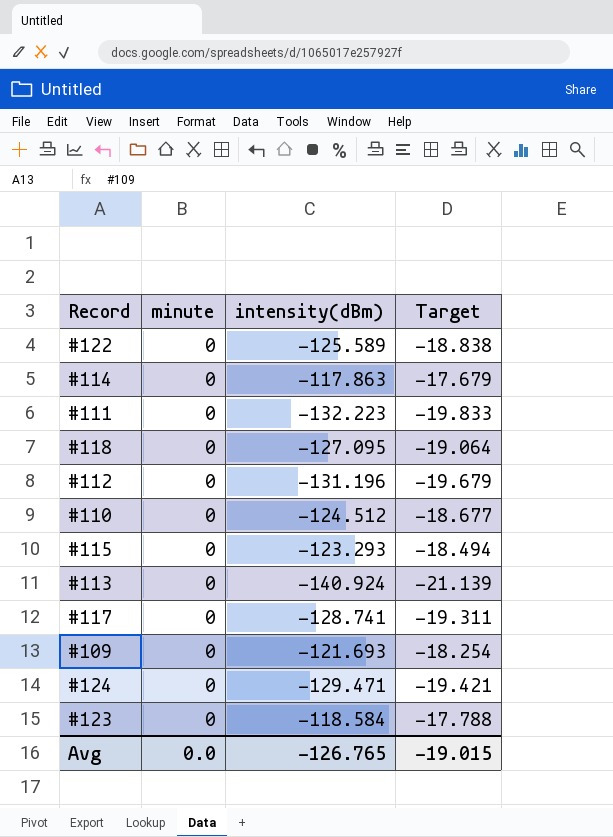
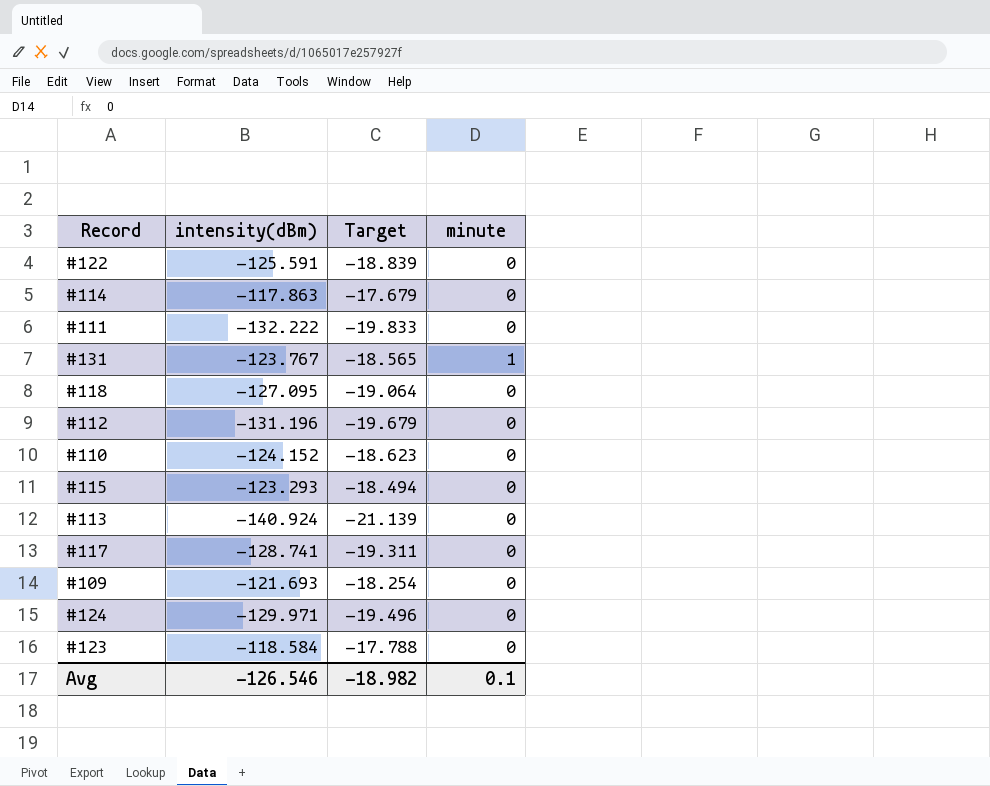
column minute | position: 2 -> 4
#122 | intensity(dBm): -125.589 -> -125.591
#122 | Target: -18.838 -> -18.839
#111 | intensity(dBm): -132.223 -> -132.222
row #131: none -> -123.767 | -18.565 | 1
#110 | intensity(dBm): -124.512 -> -124.152
#110 | Target: -18.677 -> -18.623
#124 | intensity(dBm): -129.471 -> -129.971
#124 | Target: -19.421 -> -19.496
Avg | intensity(dBm): -126.765 -> -126.546
Avg | Target: -19.015 -> -18.982
Avg | minute: 0.0 -> 0.1

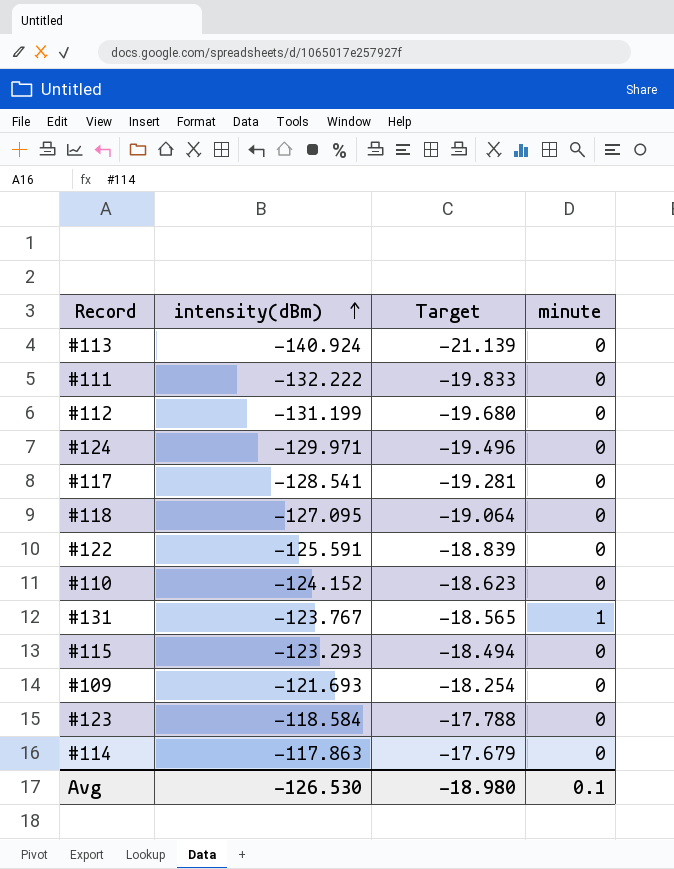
row order: none -> intensity(dBm) ascending
#112 | intensity(dBm): -131.196 -> -131.199
#112 | Target: -19.679 -> -19.680
#117 | intensity(dBm): -128.741 -> -128.541
#117 | Target: -19.311 -> -19.281
Avg | intensity(dBm): -126.546 -> -126.530
Avg | Target: -18.982 -> -18.980

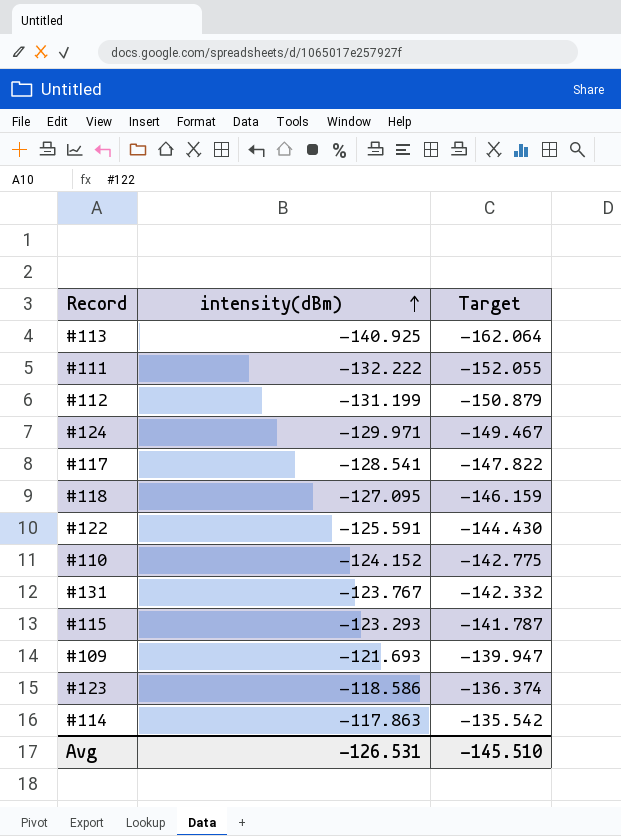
column minute | position: 4 -> none
column Target | formula: [intensity(dBm)] * 0.15 -> [intensity(dBm)] * 1.15
#113 | intensity(dBm): -140.924 -> -140.925
#123 | intensity(dBm): -118.584 -> -118.586
Avg | intensity(dBm): -126.530 -> -126.531
Avg | Target: -18.980 -> -145.510

